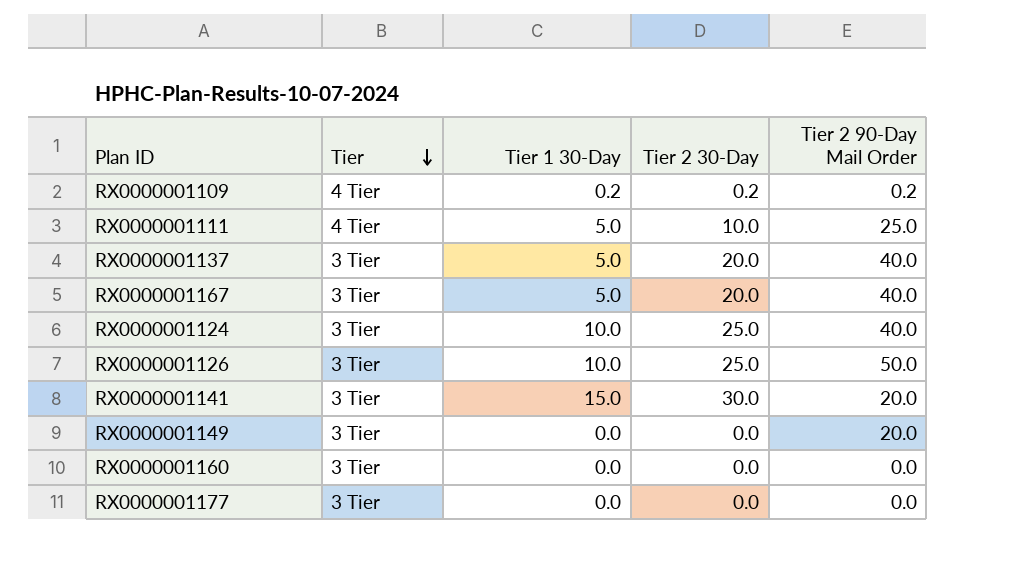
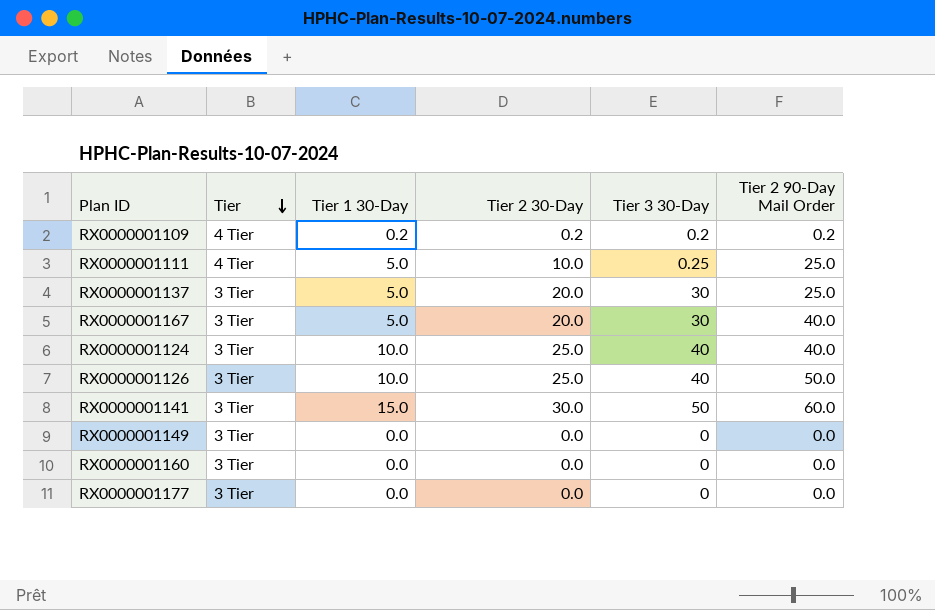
column Tier 3 30-Day | position: none -> 5
RX0000001137 | Tier 2 90-Day Mail Order: 40.0 -> 25.0
RX0000001141 | Tier 2 90-Day Mail Order: 20.0 -> 60.0
RX0000001149 | Tier 2 90-Day Mail Order: 20.0 -> 0.0

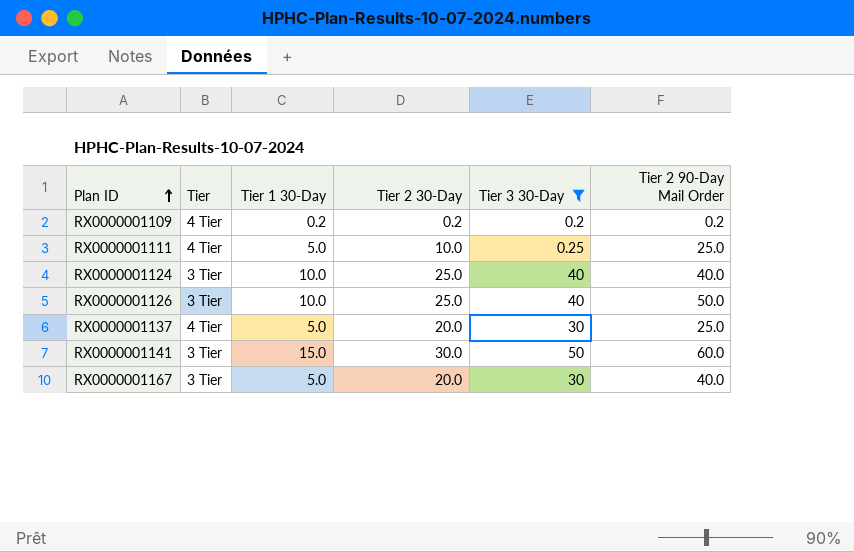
filter: none -> Tier 3 30-Day != 0
row order: Tier descending -> Plan ID ascending
RX0000001137 | Tier: 3 Tier -> 4 Tier

